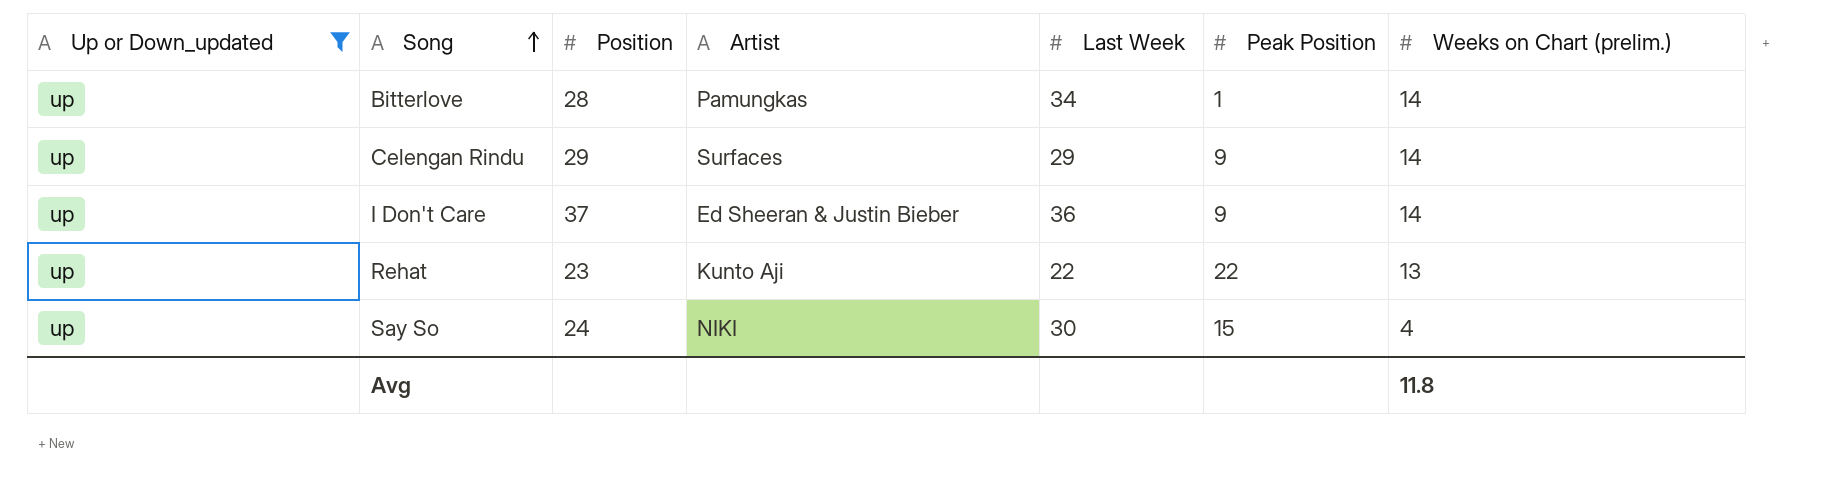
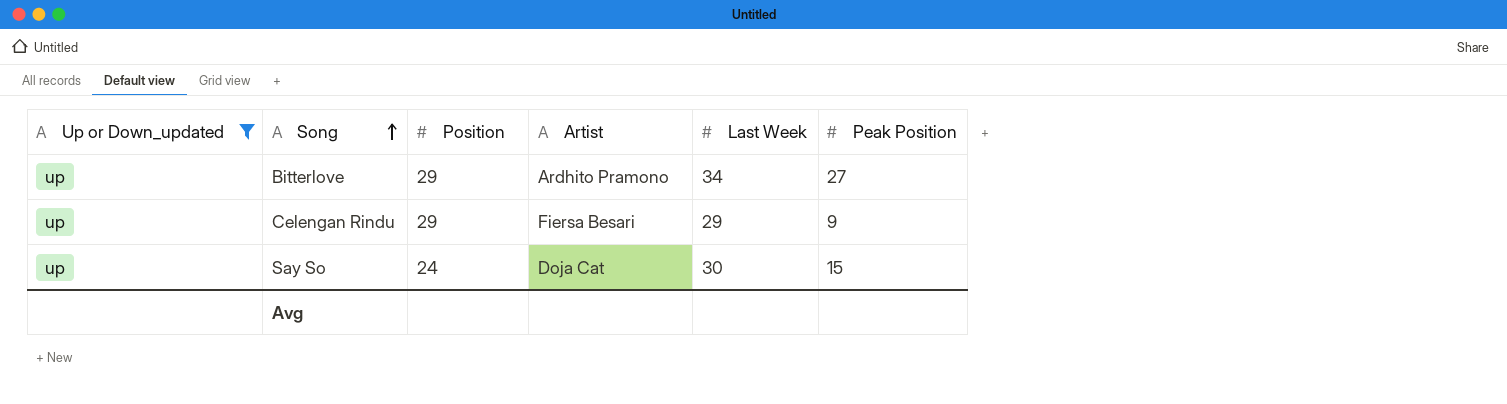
column Weeks on Chart (prelim.) | position: 7 -> none
row I Don't Care: up | 37 | Ed Sheeran & Justin Bieber | 36 | 9 | 14 -> none
row Rehat: up | 23 | Kunto Aji | 22 | 22 | 13 -> none
Bitterlove | Position: 28 -> 29
Bitterlove | Artist: Pamungkas -> Ardhito Pramono
Bitterlove | Peak Position: 1 -> 27
Celengan Rindu | Artist: Surfaces -> Fiersa Besari
Say So | Artist: NIKI -> Doja Cat

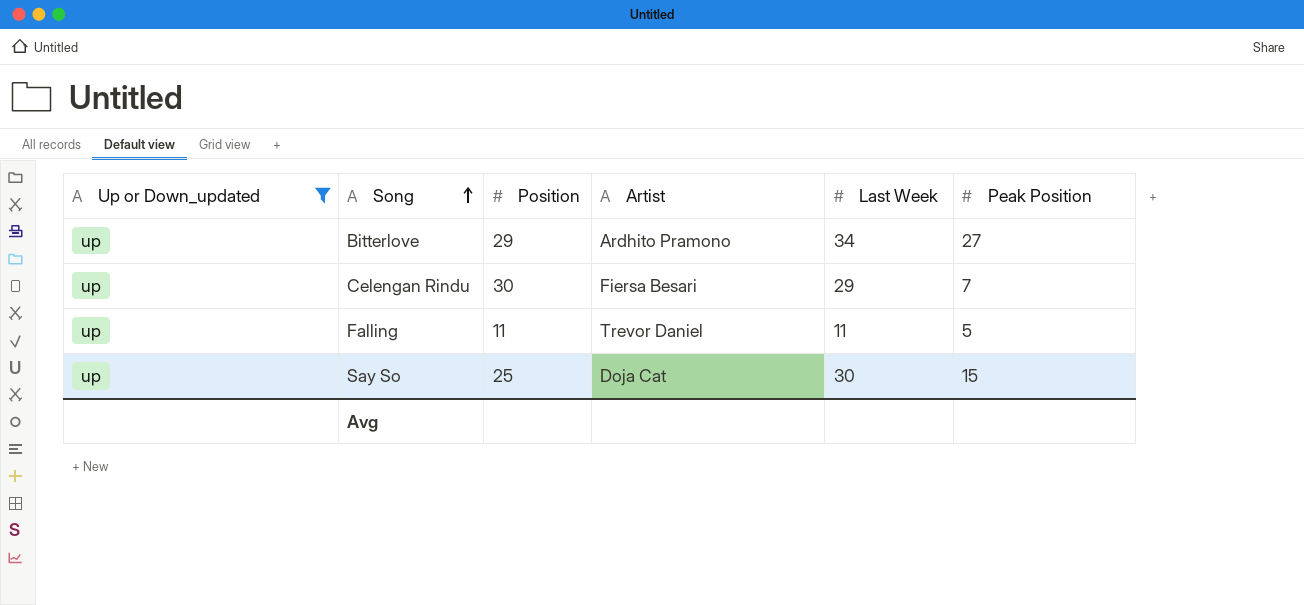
Celengan Rindu | Position: 29 -> 30
Celengan Rindu | Peak Position: 9 -> 7
row Falling: none -> up | 11 | Trevor Daniel | 11 | 5
Say So | Position: 24 -> 25

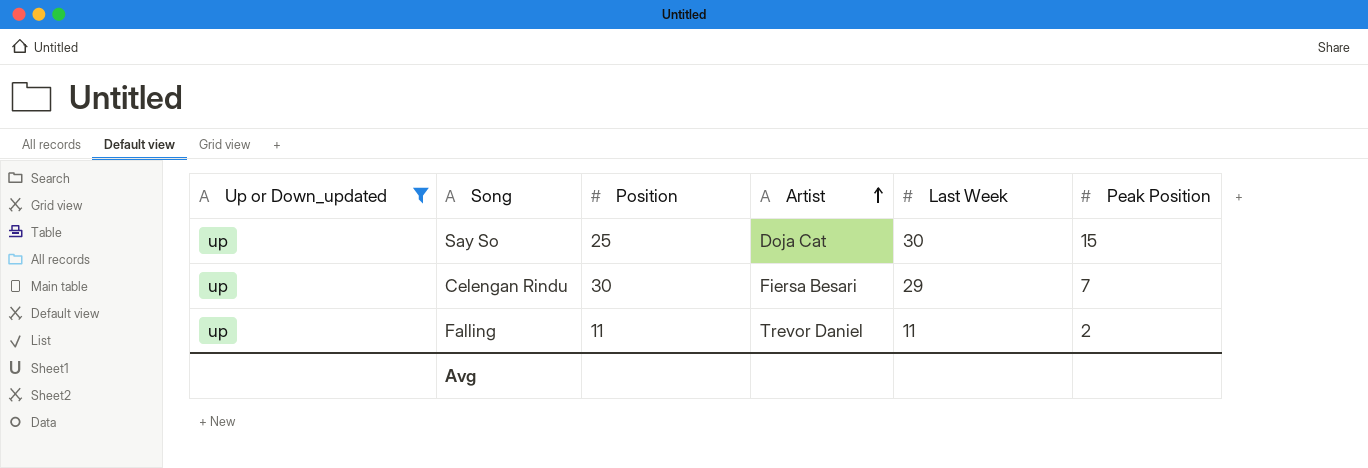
row order: Song ascending -> Artist ascending
row Bitterlove: up | 29 | Ardhito Pramono | 34 | 27 -> none
Falling | Peak Position: 5 -> 2

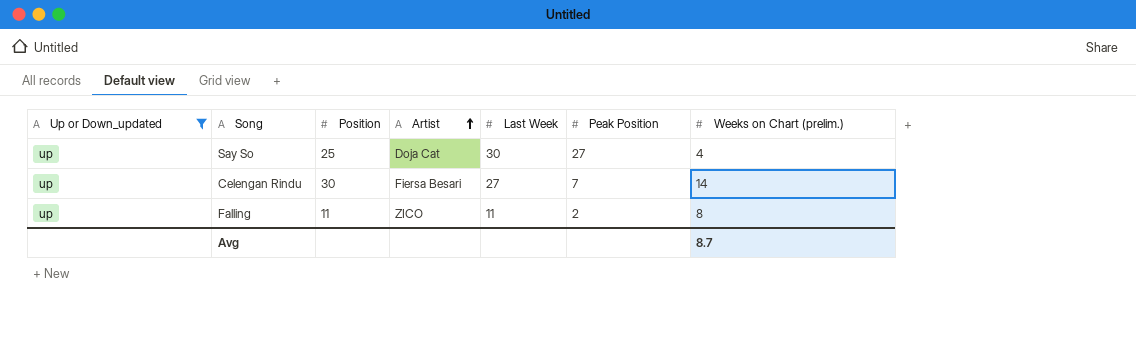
column Weeks on Chart (prelim.) | position: none -> 7
Say So | Peak Position: 15 -> 27
Celengan Rindu | Last Week: 29 -> 27
Falling | Artist: Trevor Daniel -> ZICO

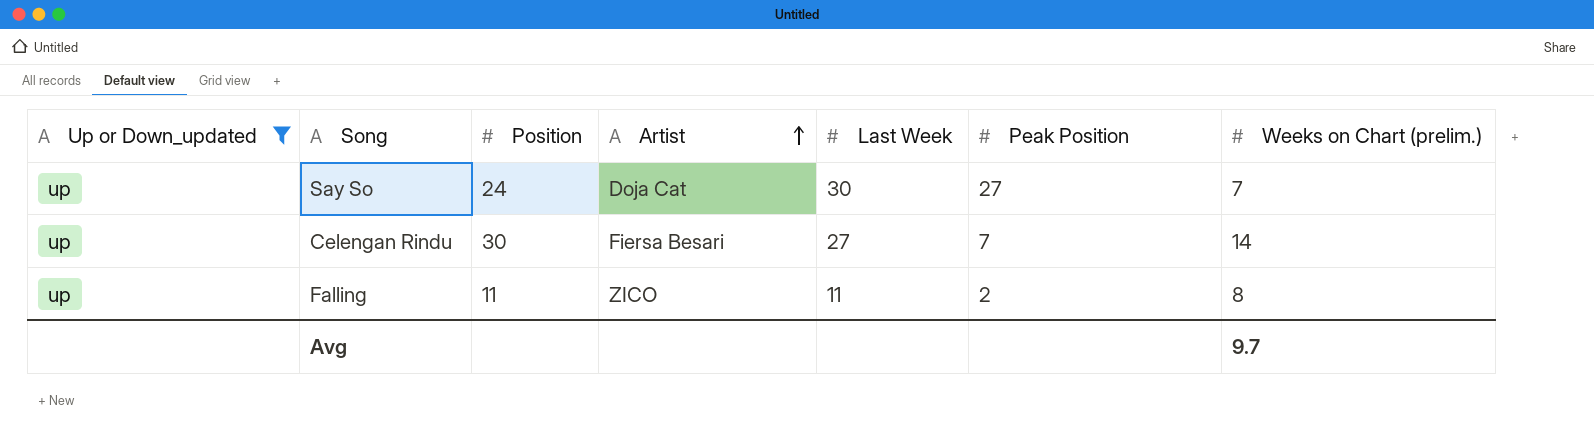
Say So | Position: 25 -> 24
Say So | Weeks on Chart (prelim.): 4 -> 7
Avg | Weeks on Chart (prelim.): 8.7 -> 9.7

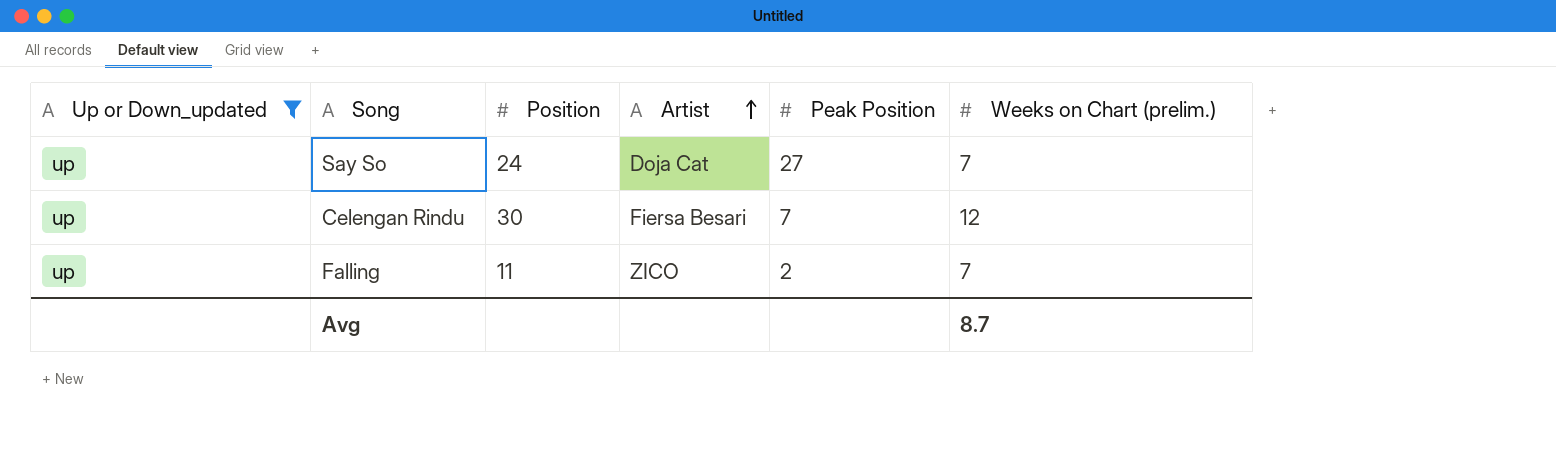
column Last Week | position: 5 -> none
Celengan Rindu | Weeks on Chart (prelim.): 14 -> 12
Falling | Weeks on Chart (prelim.): 8 -> 7
Avg | Weeks on Chart (prelim.): 9.7 -> 8.7

